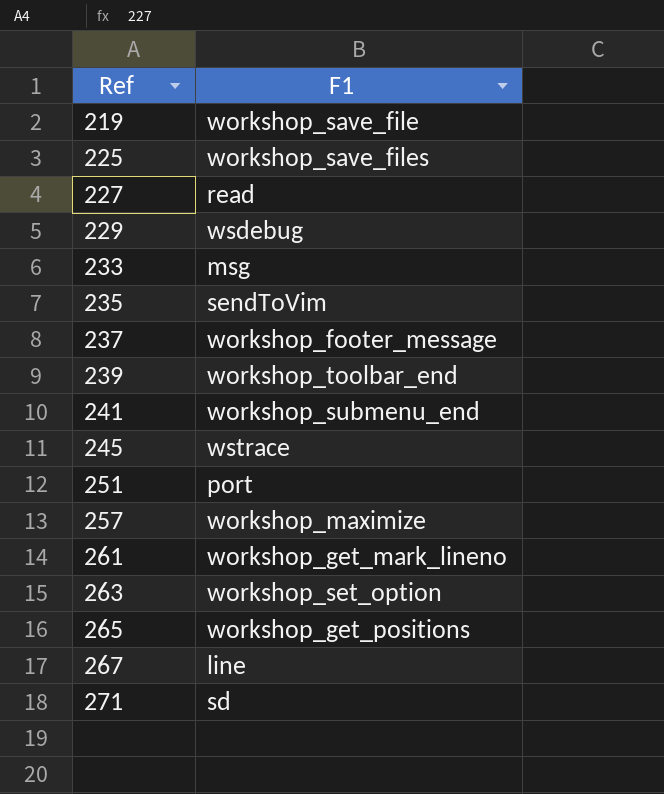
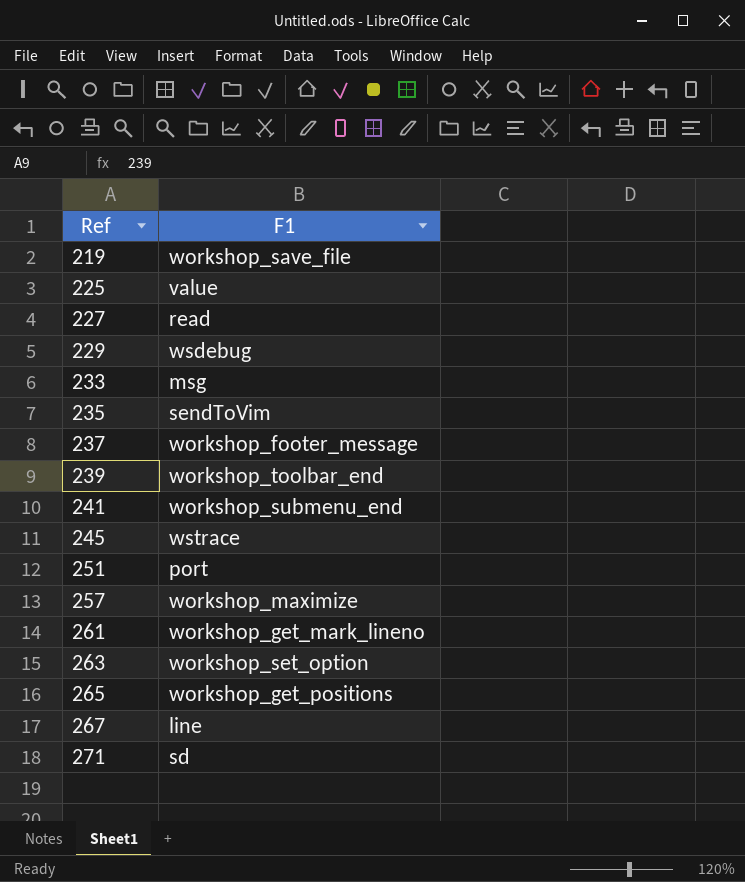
225 | F1: workshop_save_files -> value

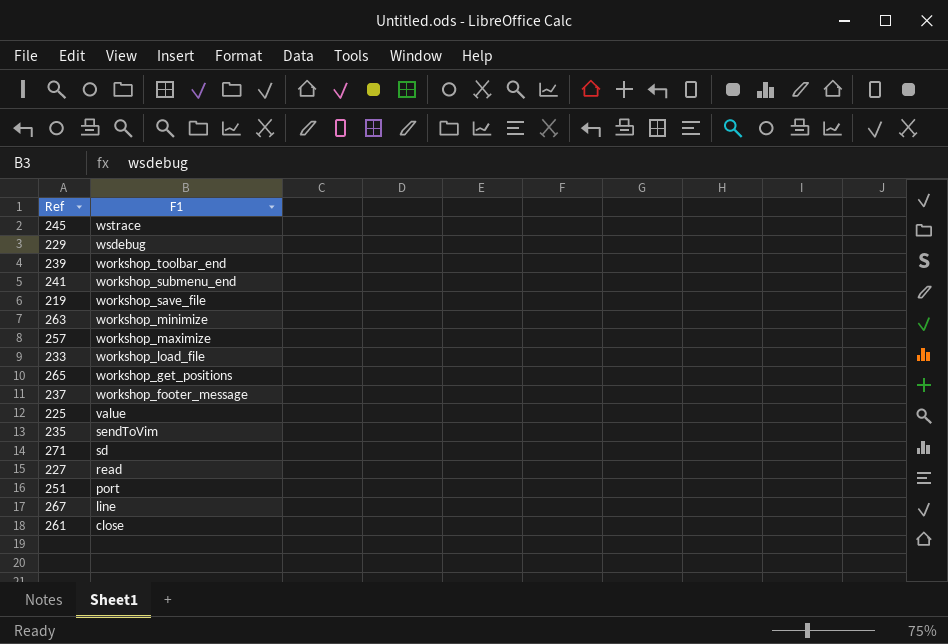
row order: Ref ascending -> F1 descending
263 | F1: workshop_set_option -> workshop_minimize
233 | F1: msg -> workshop_load_file
261 | F1: workshop_get_mark_lineno -> close

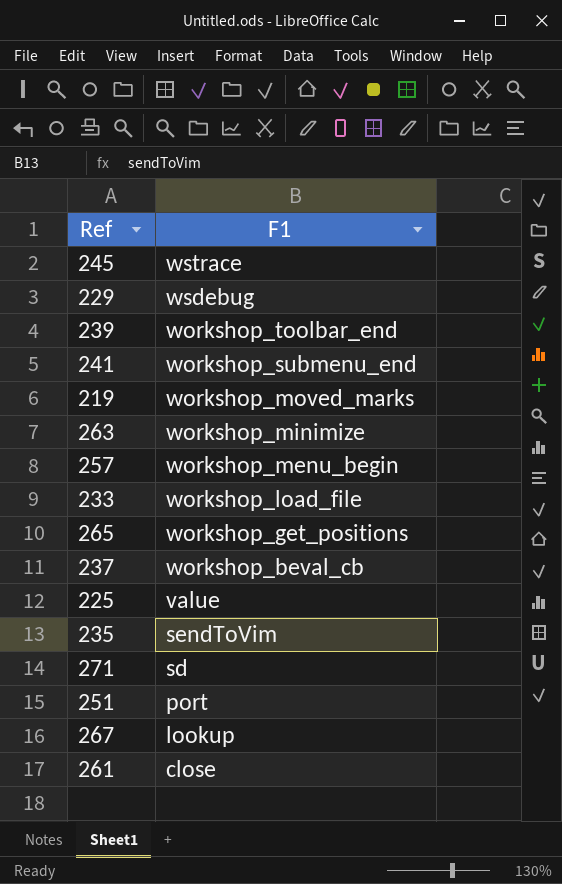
row 227: read -> none
219 | F1: workshop_save_file -> workshop_moved_marks
257 | F1: workshop_maximize -> workshop_menu_begin
237 | F1: workshop_footer_message -> workshop_beval_cb
267 | F1: line -> lookup

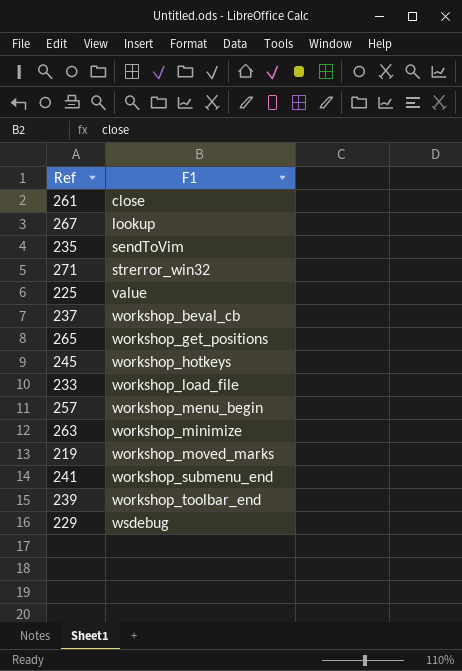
row order: F1 descending -> F1 ascending
row 251: port -> none
271 | F1: sd -> strerror_win32
245 | F1: wstrace -> workshop_hotkeys

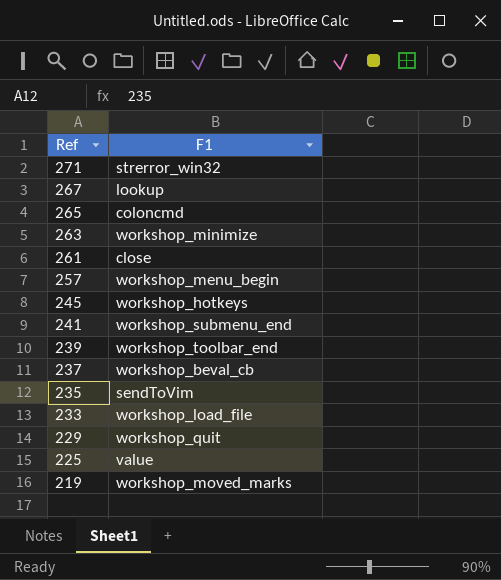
row order: F1 ascending -> Ref descending
265 | F1: workshop_get_positions -> coloncmd
229 | F1: wsdebug -> workshop_quit

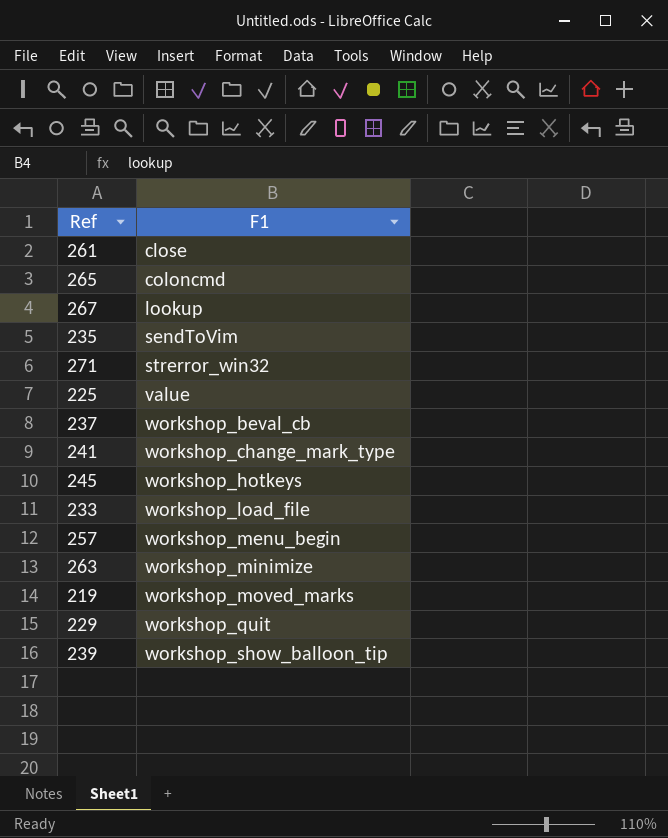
row order: Ref descending -> F1 ascending
241 | F1: workshop_submenu_end -> workshop_change_mark_type
239 | F1: workshop_toolbar_end -> workshop_show_balloon_tip

